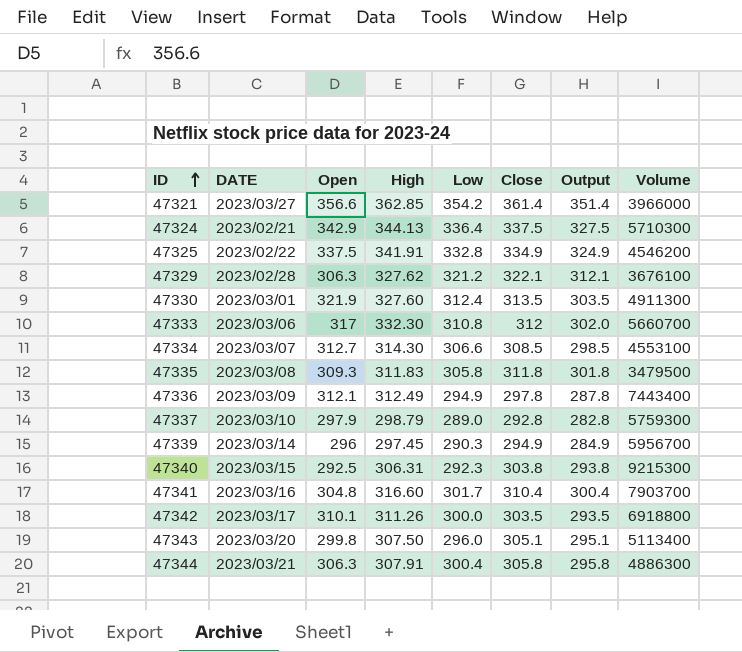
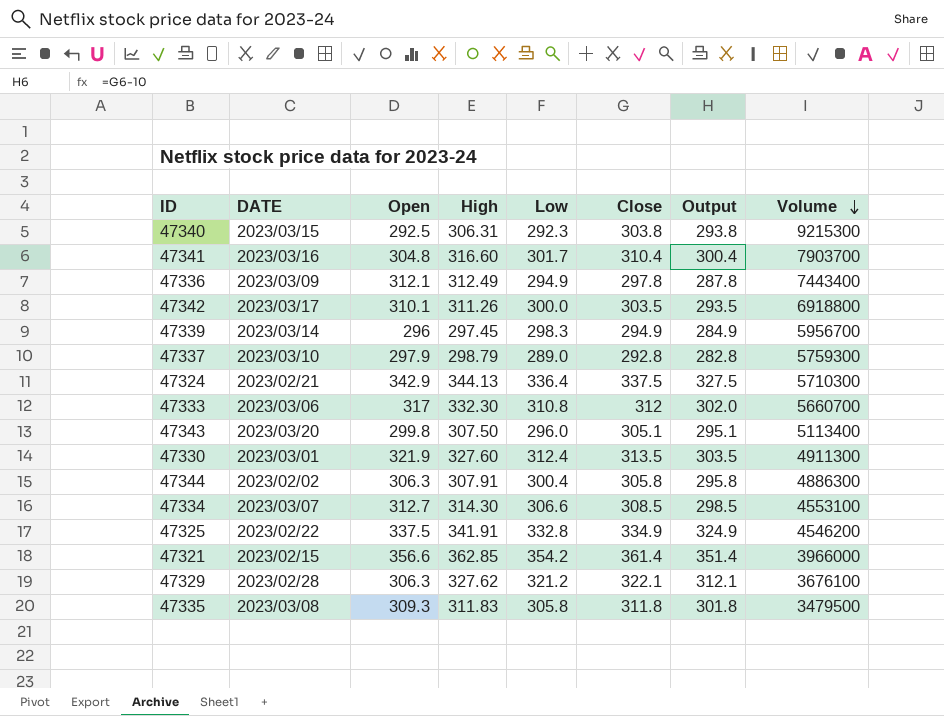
row order: ID ascending -> Volume descending
47339 | Low: 290.3 -> 298.3
47344 | DATE: 2023/03/21 -> 2023/02/02
47321 | DATE: 2023/03/27 -> 2023/02/15

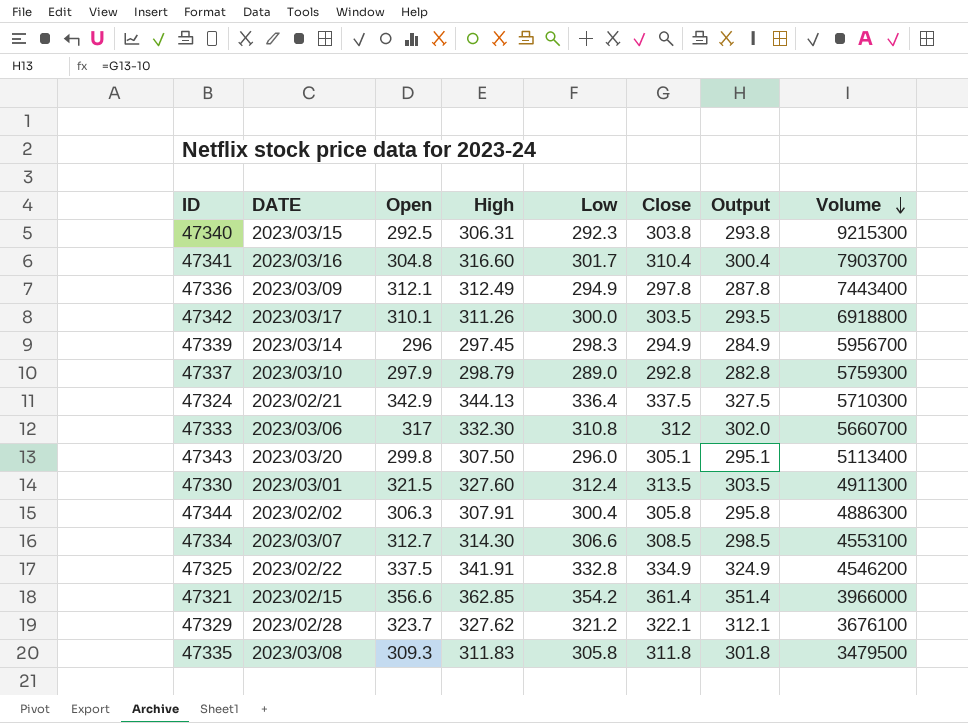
47330 | Open: 321.9 -> 321.5
47329 | Open: 306.3 -> 323.7

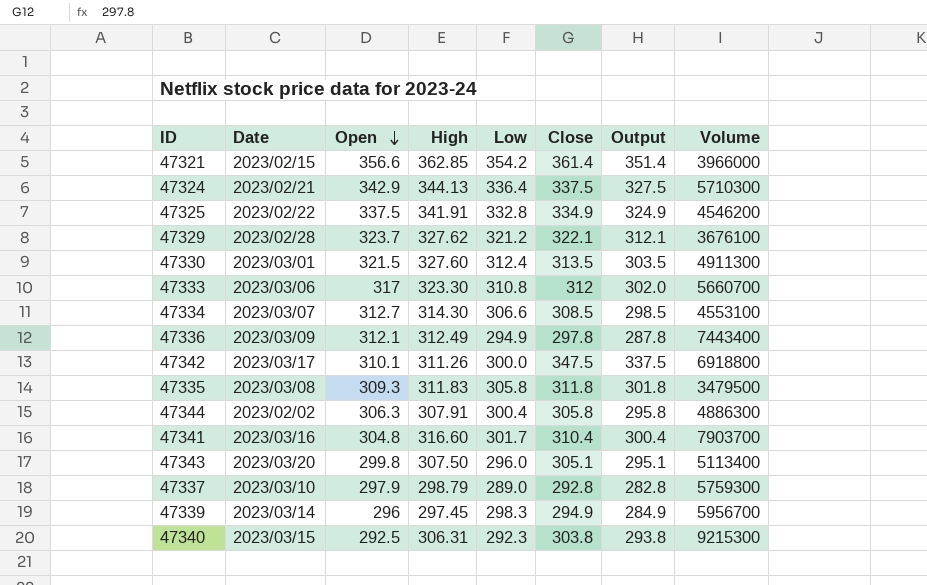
row order: Volume descending -> Open descending
column name: DATE -> Date
47333 | High: 332.30 -> 323.30
47342 | Close: 303.5 -> 347.5
47342 | Output: 293.5 -> 337.5

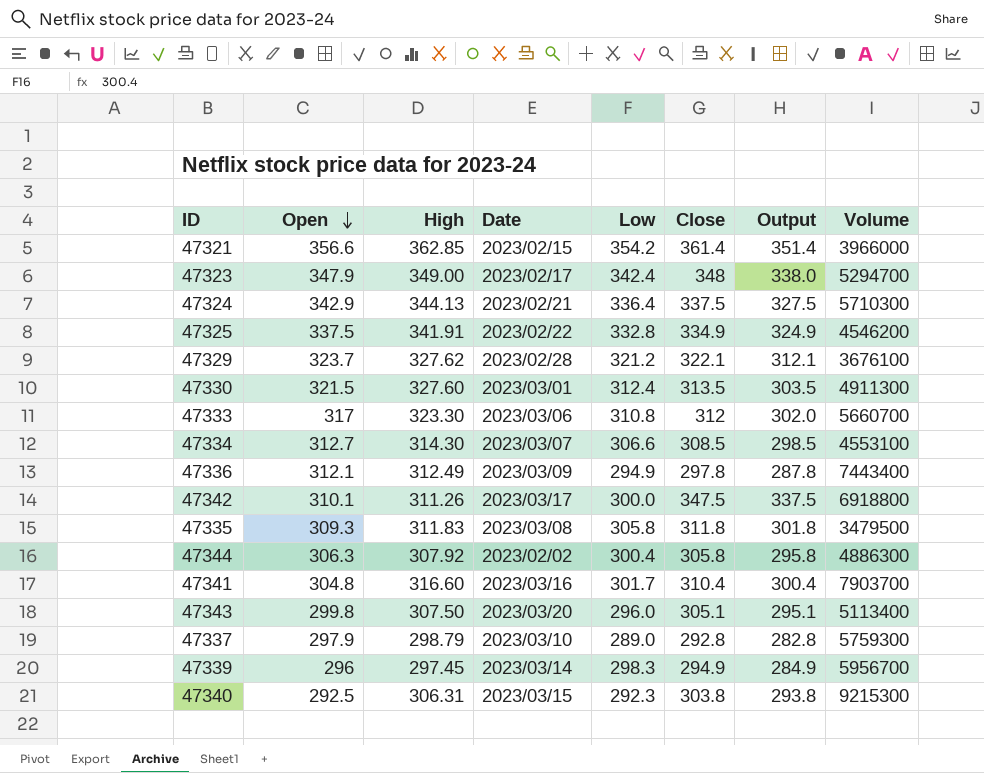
column Date | position: 2 -> 4
row 47323: none -> 347.9 | 349.00 | 2023/02/17 | 342.4 | 348 | 338.0 | 5294700
47344 | High: 307.91 -> 307.92

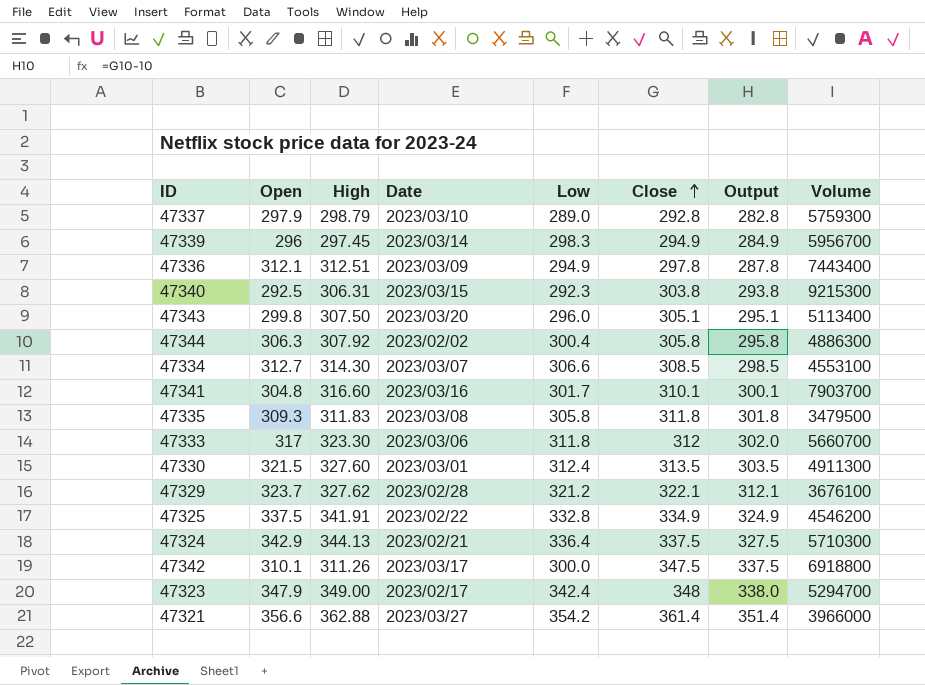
row order: Open descending -> Close ascending
47336 | High: 312.49 -> 312.51
47341 | Close: 310.4 -> 310.1
47341 | Output: 300.4 -> 300.1
47333 | Low: 310.8 -> 311.8
47321 | High: 362.85 -> 362.88
47321 | Date: 2023/02/15 -> 2023/03/27

